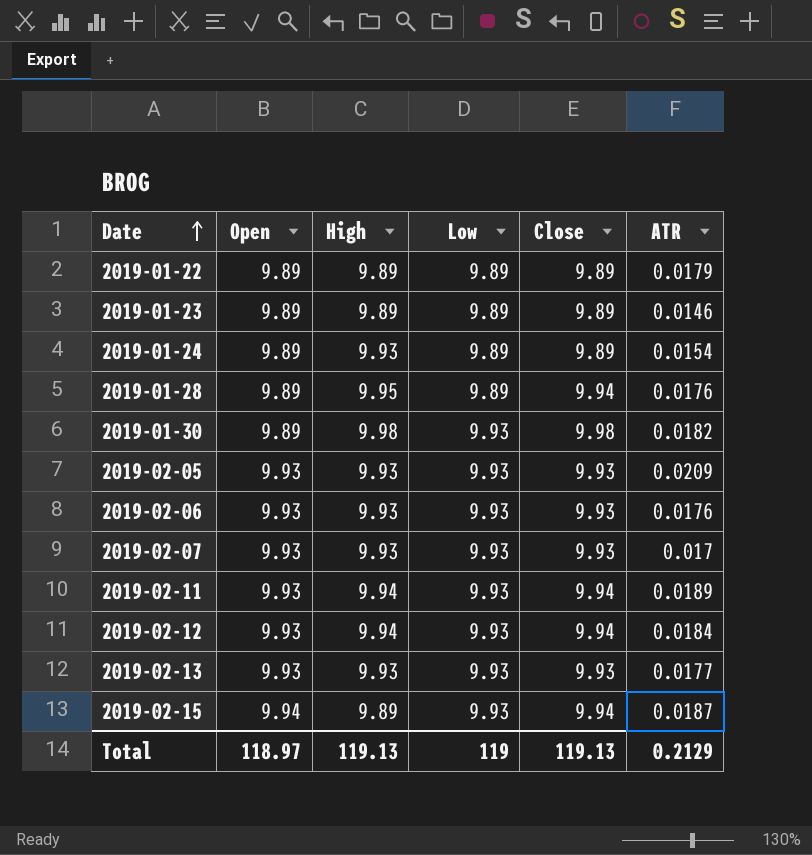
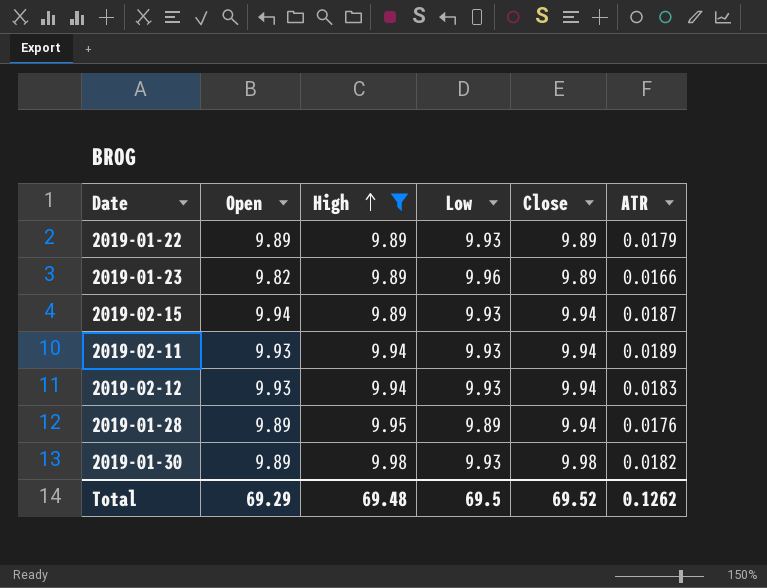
filter: none -> High != 9.93
row order: Date ascending -> High ascending
2019-01-22 | Low: 9.89 -> 9.93
2019-01-23 | Open: 9.89 -> 9.82
2019-01-23 | Low: 9.89 -> 9.96
2019-01-23 | ATR: 0.0146 -> 0.0166
2019-02-12 | ATR: 0.0184 -> 0.0183
Total | Open: 118.97 -> 69.29
Total | High: 119.13 -> 69.48
Total | Low: 119 -> 69.5
Total | Close: 119.13 -> 69.52
Total | ATR: 0.2129 -> 0.1262

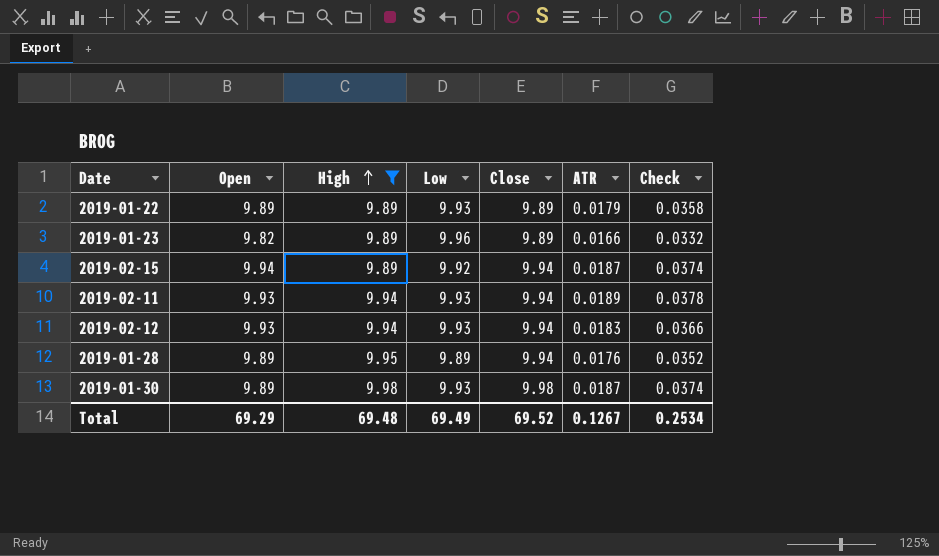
column Check | formula: none -> [ATR] * 2
2019-02-15 | Low: 9.93 -> 9.92
2019-01-30 | ATR: 0.0182 -> 0.0187
Total | Low: 69.5 -> 69.49
Total | ATR: 0.1262 -> 0.1267

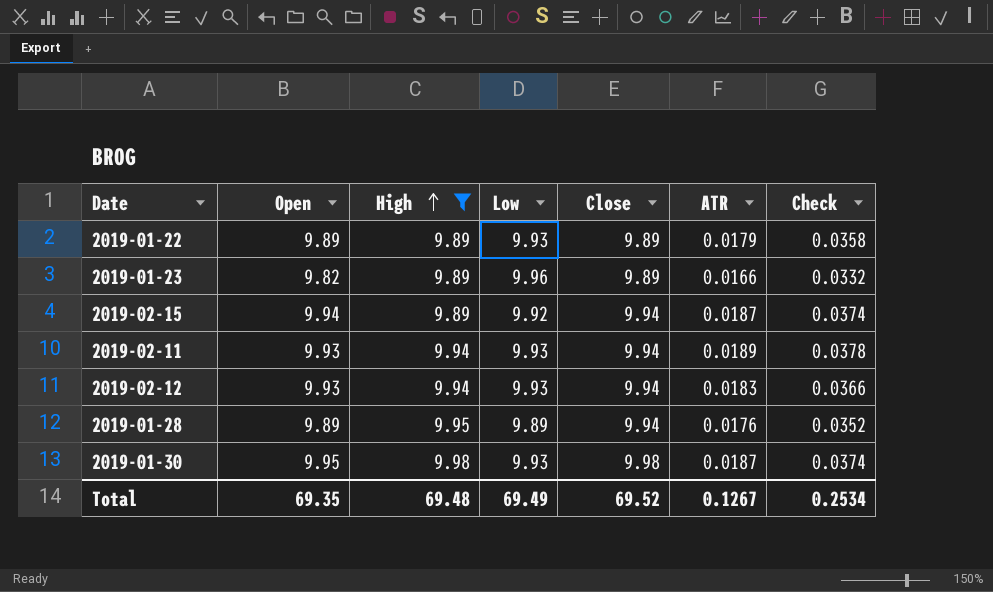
2019-01-30 | Open: 9.89 -> 9.95
Total | Open: 69.29 -> 69.35

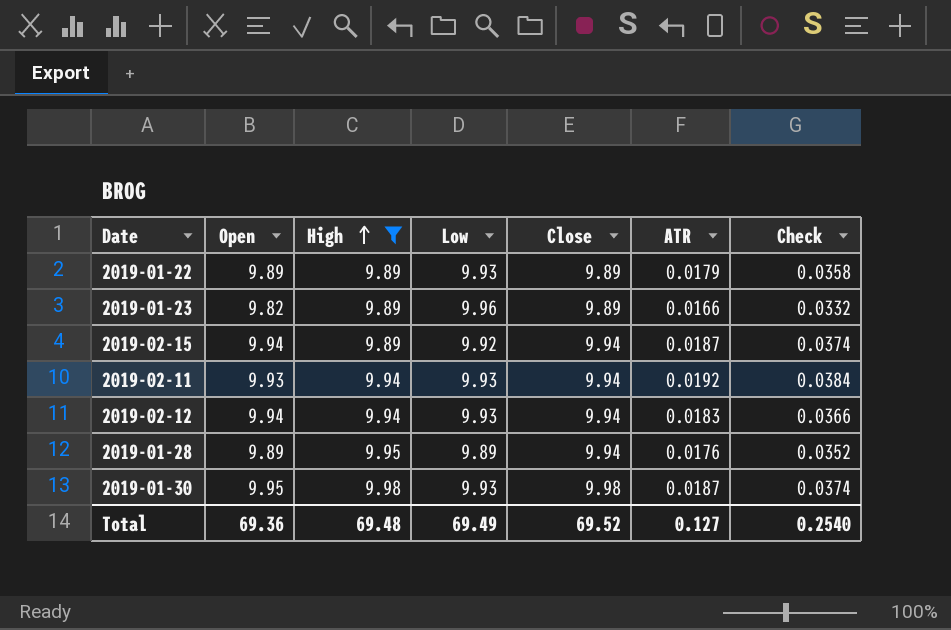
2019-02-11 | ATR: 0.0189 -> 0.0192
2019-02-11 | Check: 0.0378 -> 0.0384
2019-02-12 | Open: 9.93 -> 9.94
Total | Open: 69.35 -> 69.36
Total | ATR: 0.1267 -> 0.127
Total | Check: 0.2534 -> 0.2540

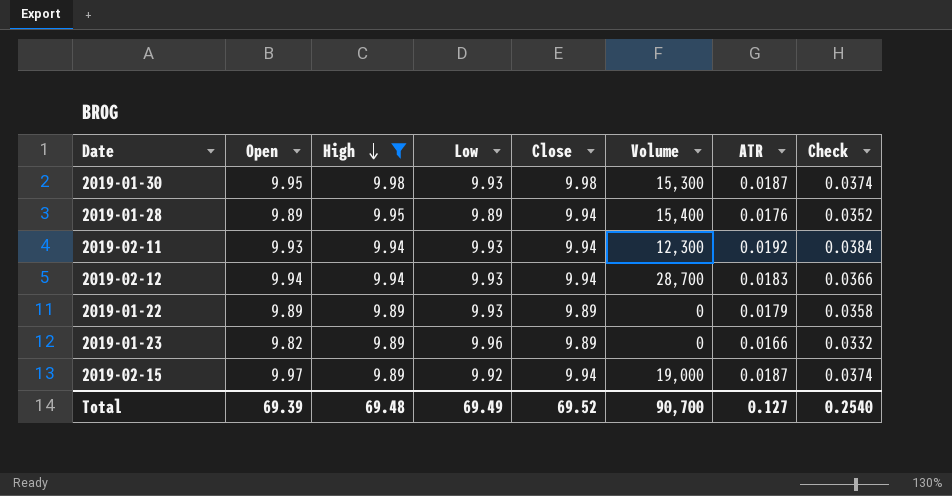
row order: High ascending -> High descending
column Volume | position: none -> 6
2019-02-15 | Open: 9.94 -> 9.97
Total | Open: 69.36 -> 69.39

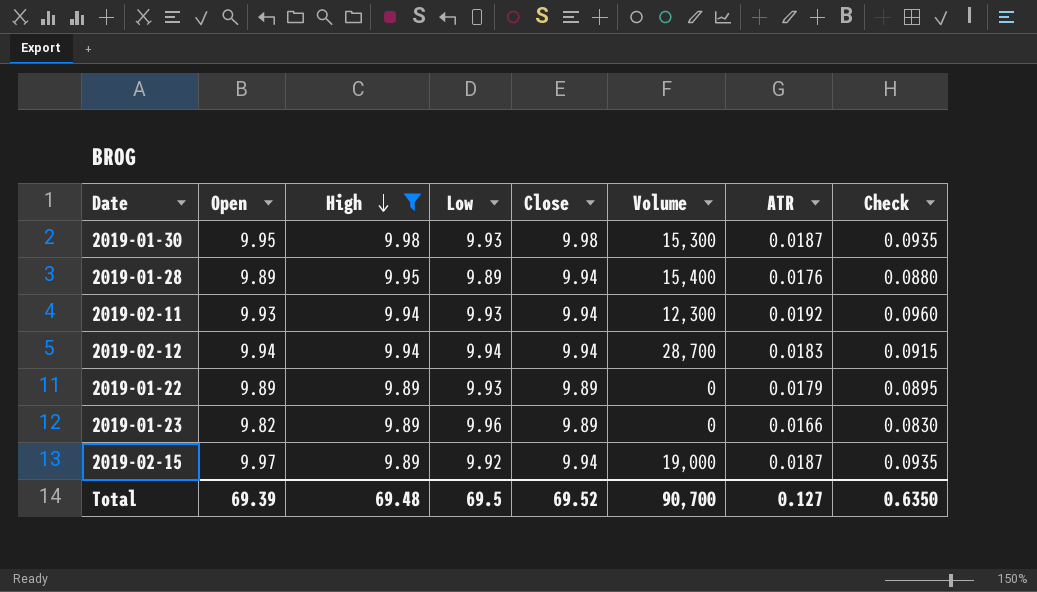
column Check | formula: [ATR] * 2 -> [ATR] * 5
2019-02-12 | Low: 9.93 -> 9.94
Total | Low: 69.49 -> 69.5
Total | Check: 0.2540 -> 0.6350

